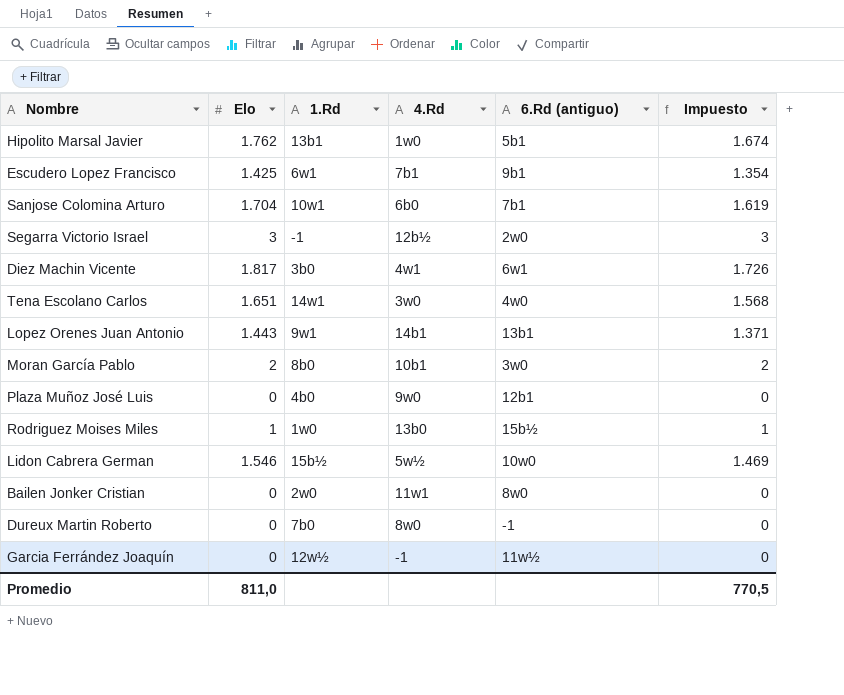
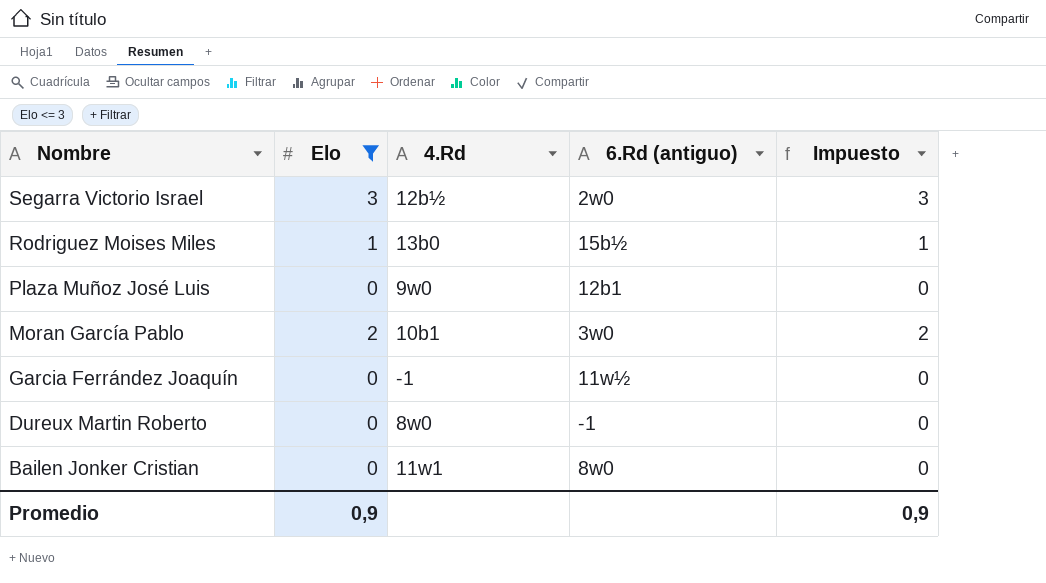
filter: none -> Elo <= 3
row order: none -> Nombre descending
column 1.Rd | position: 3 -> none
Promedio | Elo: 811,0 -> 0,9
Promedio | Impuesto: 770,5 -> 0,9

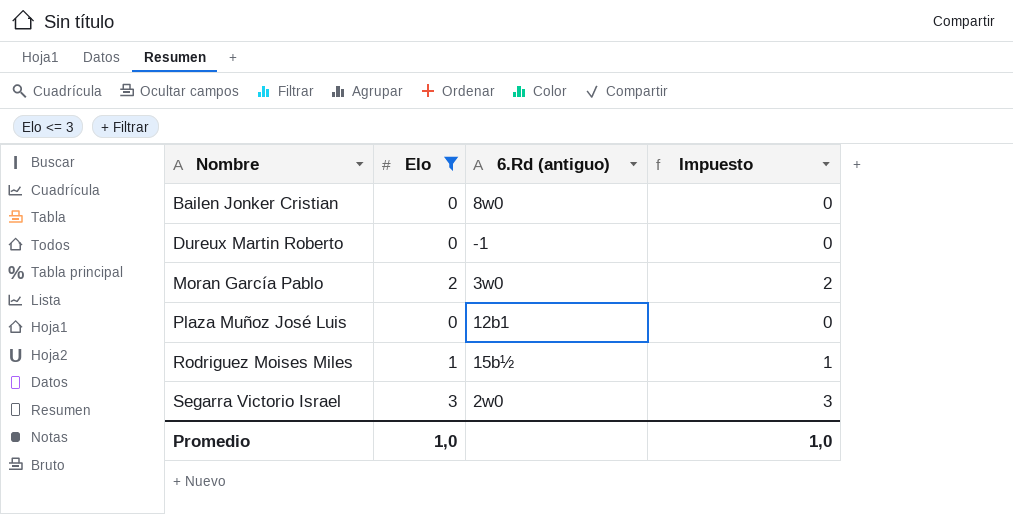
row order: Nombre descending -> Nombre ascending
column 4.Rd | position: 3 -> none
row Garcia Ferrández Joaquín: 0 | -1 | 11w½ | 0 -> none
Promedio | Elo: 0,9 -> 1,0
Promedio | Impuesto: 0,9 -> 1,0

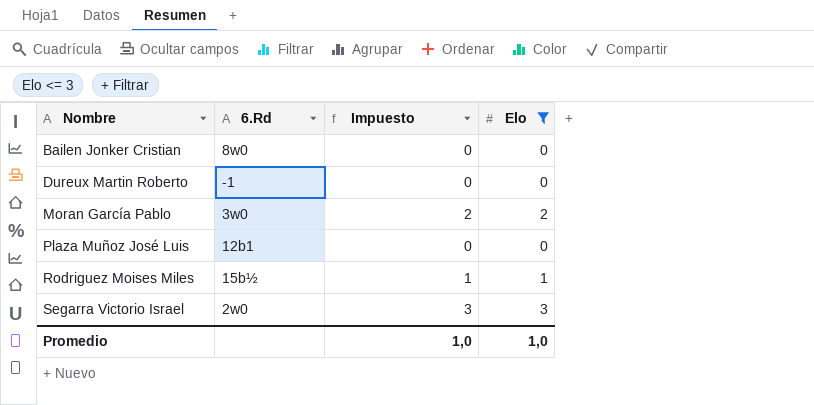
column name: 6.Rd (antiguo) -> 6.Rd
column Elo | position: 2 -> 4

